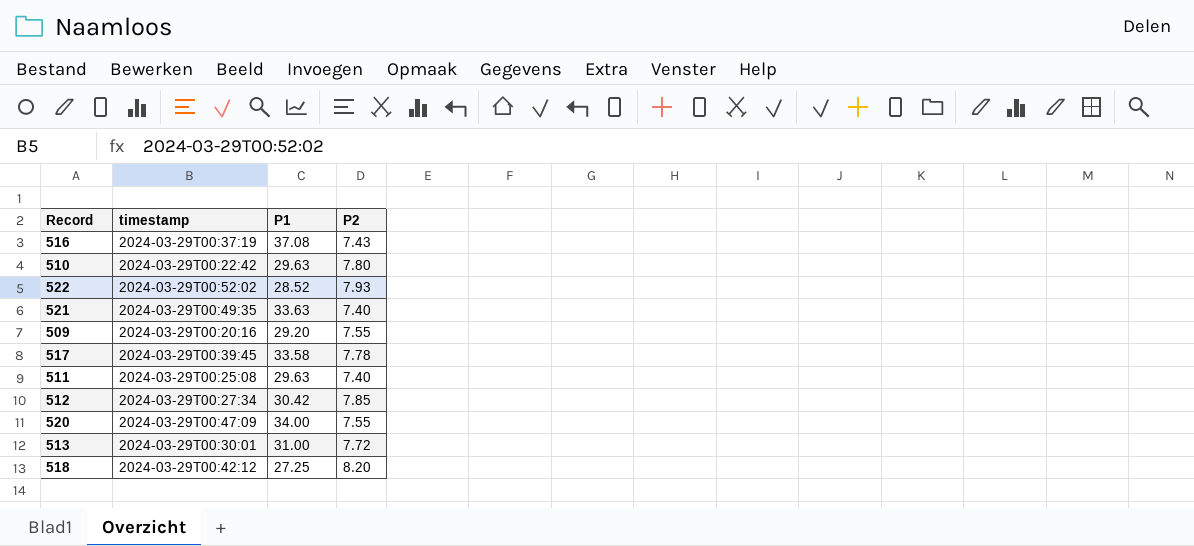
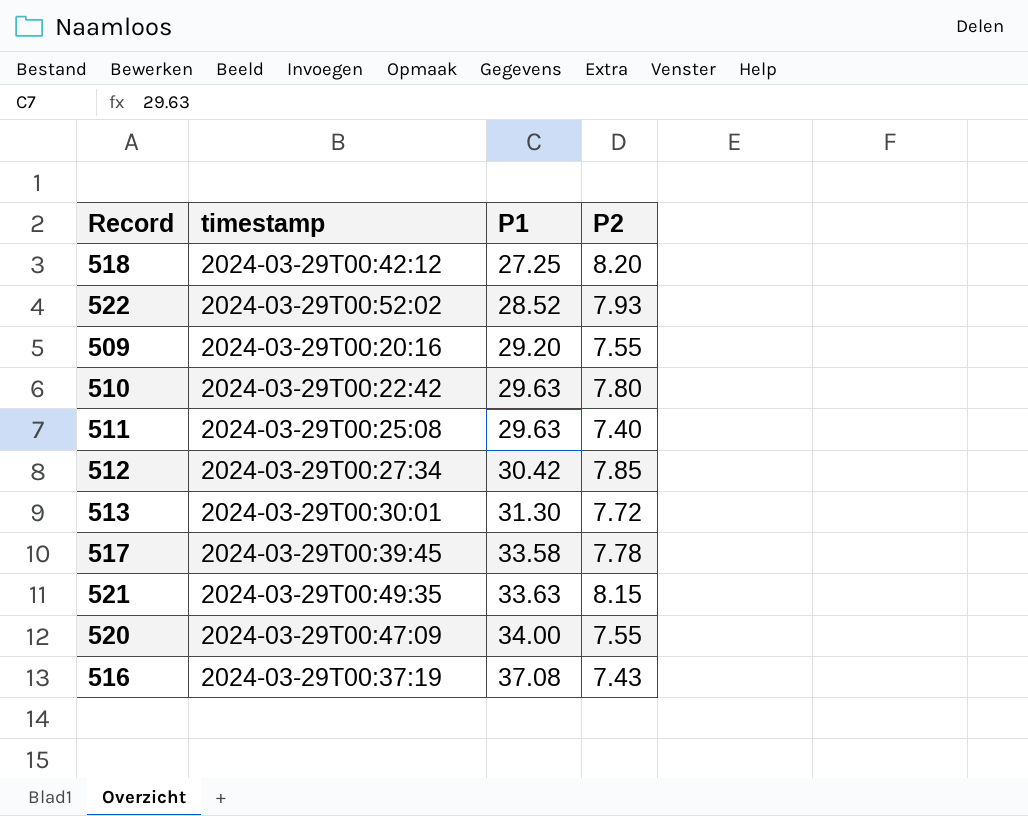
row order: none -> P1 ascending
513 | P1: 31.00 -> 31.30
521 | P2: 7.40 -> 8.15

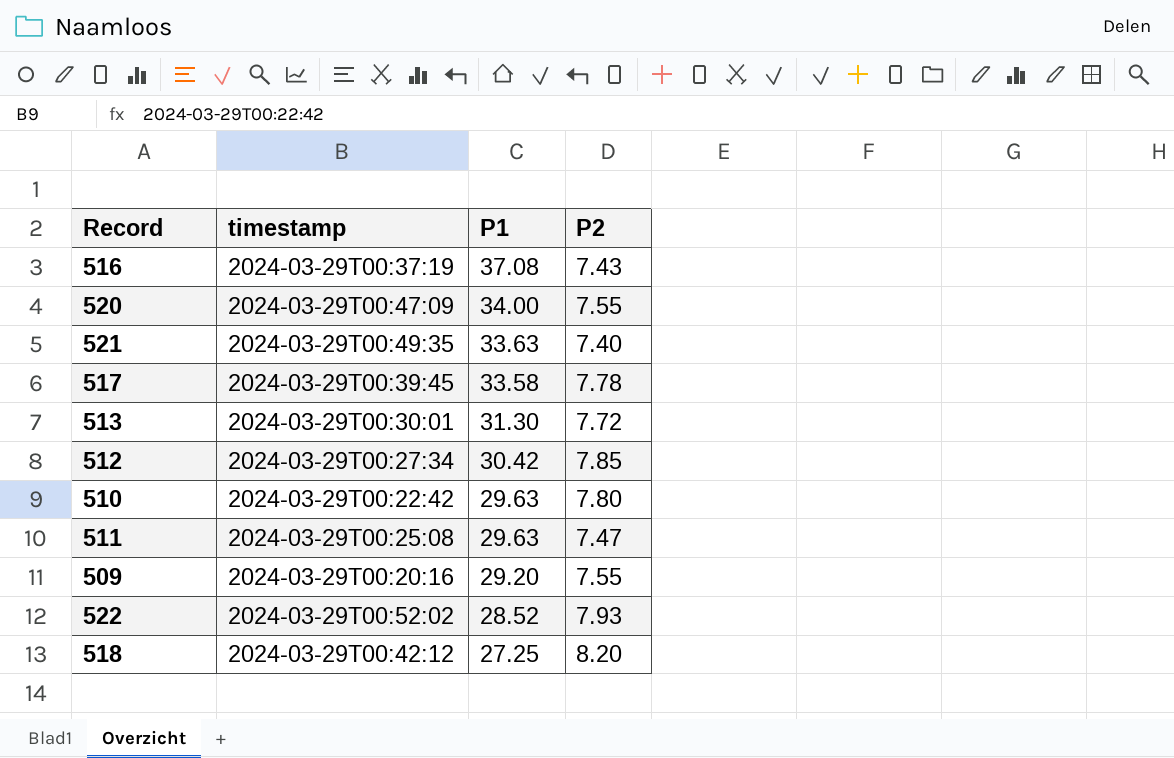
row order: P1 ascending -> P1 descending
521 | P2: 8.15 -> 7.40
511 | P2: 7.40 -> 7.47

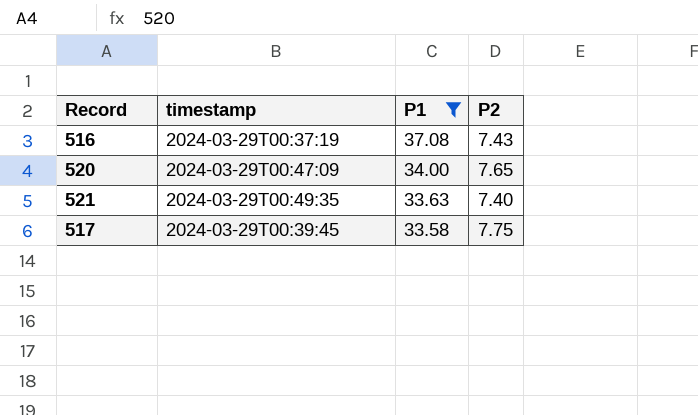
filter: none -> P1 >= 33.58
520 | P2: 7.55 -> 7.65
517 | P2: 7.78 -> 7.75

